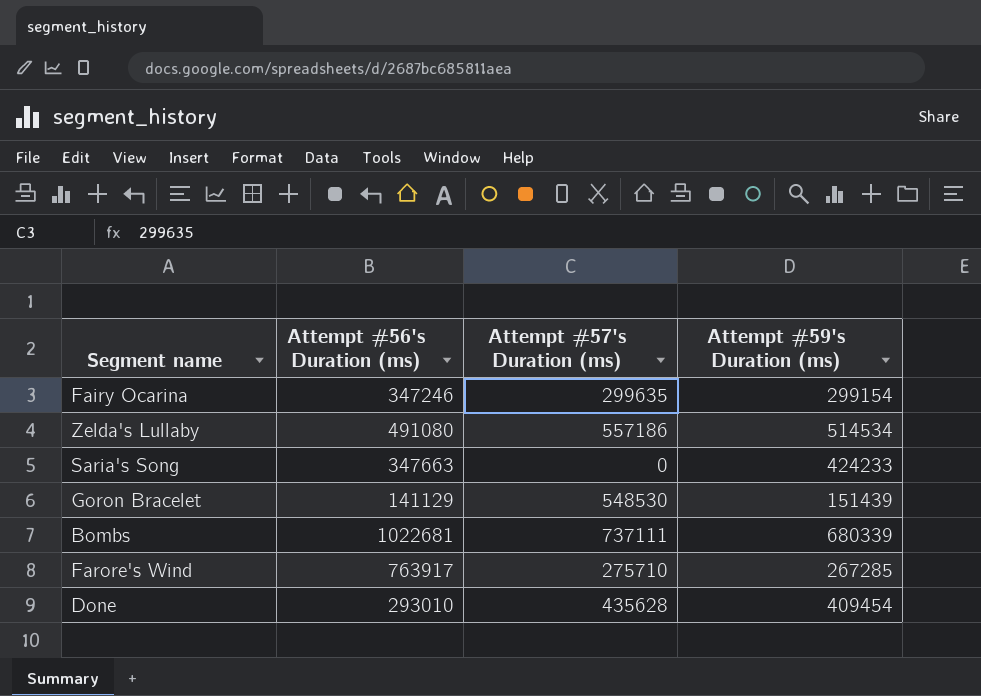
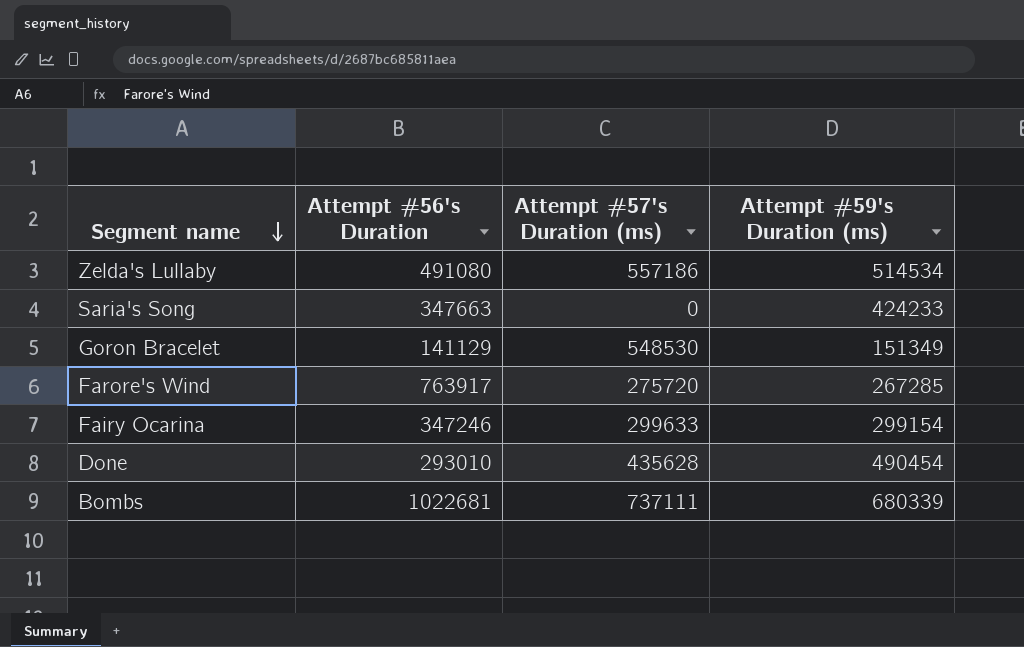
row order: none -> Segment name descending
column name: Attempt #56's Duration (ms) -> Attempt #56's Duration
Goron Bracelet | Attempt #59's Duration (ms): 151439 -> 151349
Farore's Wind | Attempt #57's Duration (ms): 275710 -> 275720
Fairy Ocarina | Attempt #57's Duration (ms): 299635 -> 299633
Done | Attempt #59's Duration (ms): 409454 -> 490454

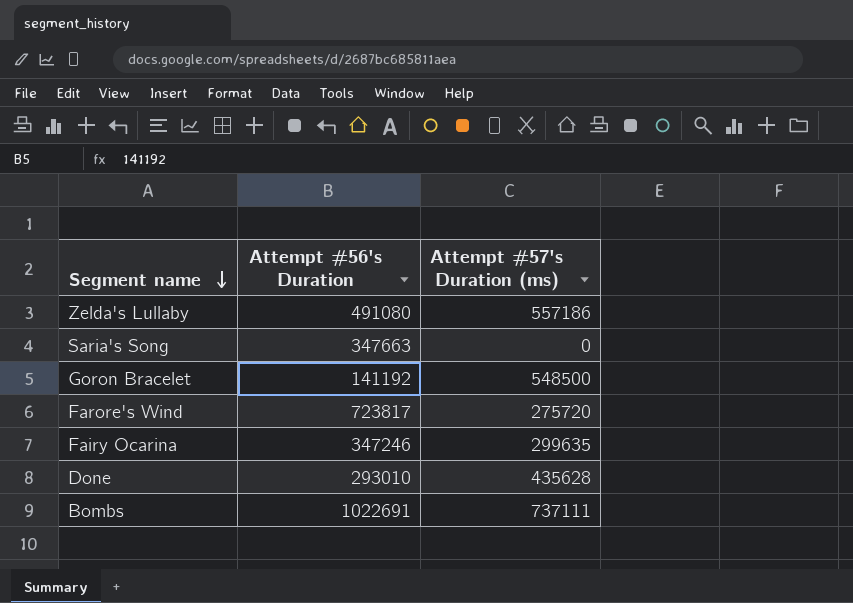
column Attempt #59's Duration (ms) | position: 4 -> none
Goron Bracelet | Attempt #56's Duration: 141129 -> 141192
Goron Bracelet | Attempt #57's Duration (ms): 548530 -> 548500
Farore's Wind | Attempt #56's Duration: 763917 -> 723817
Fairy Ocarina | Attempt #57's Duration (ms): 299633 -> 299635
Bombs | Attempt #56's Duration: 1022681 -> 1022691

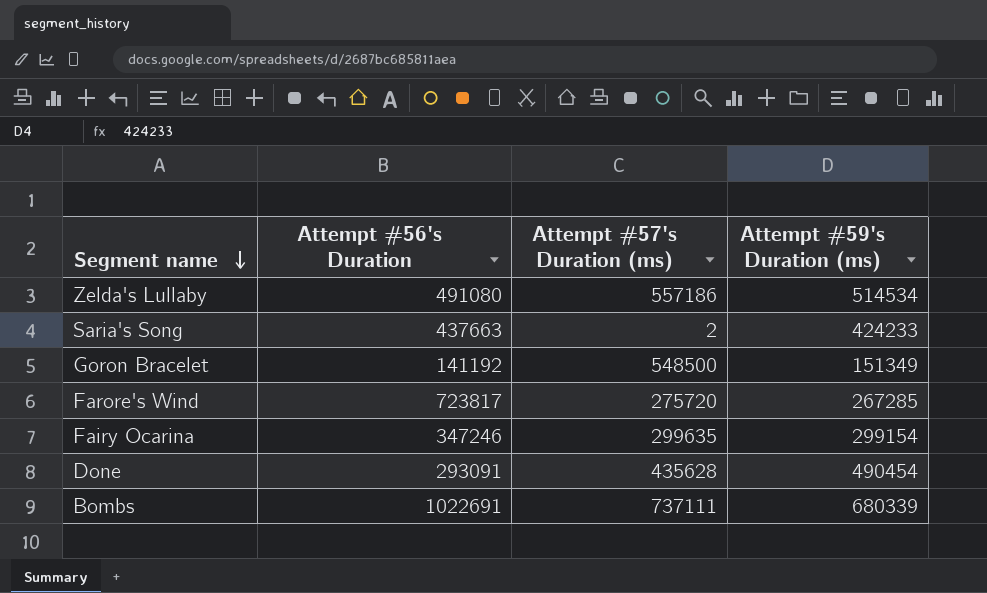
column Attempt #59's Duration (ms) | position: none -> 4
Saria's Song | Attempt #56's Duration: 347663 -> 437663
Saria's Song | Attempt #57's Duration (ms): 0 -> 2
Done | Attempt #56's Duration: 293010 -> 293091

